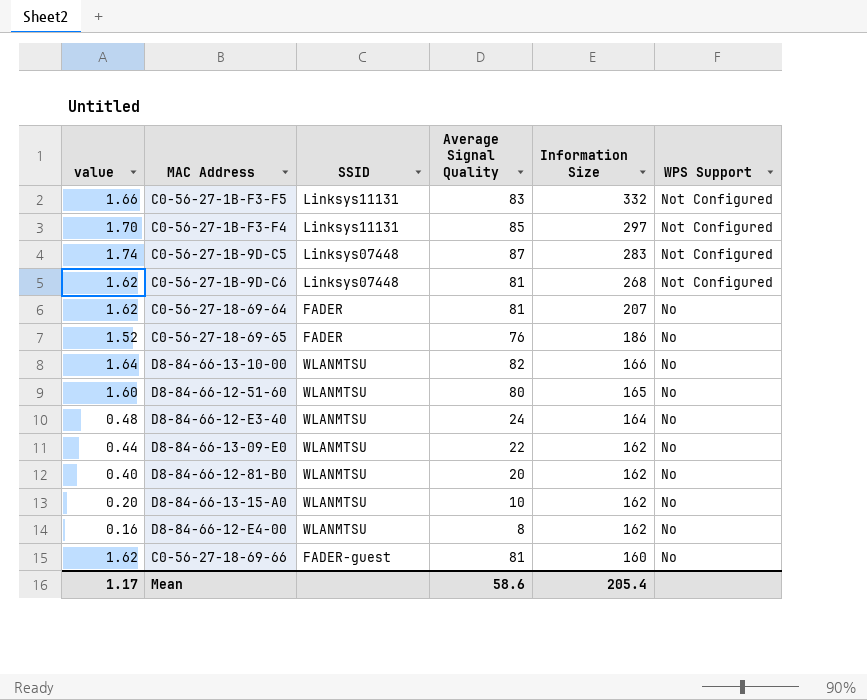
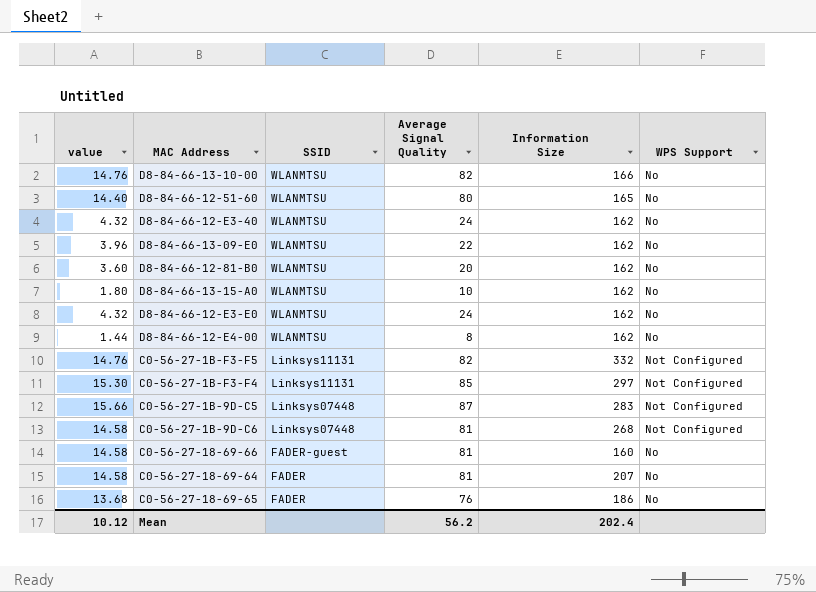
row order: Information Size descending -> SSID descending
column value | formula: [Average Signal Quality] * 0.02 -> [Average Signal Quality] * 0.18
D8-84-66-12-E3-40 | Information Size: 164 -> 162
row D8-84-66-12-E3-E0: none -> 4.32 | WLANMTSU | 24 | 162 | No
C0-56-27-1B-F3-F5 | Average Signal Quality: 83 -> 82
Mean | value: 1.17 -> 10.12
Mean | Average Signal Quality: 58.6 -> 56.2
Mean | Information Size: 205.4 -> 202.4

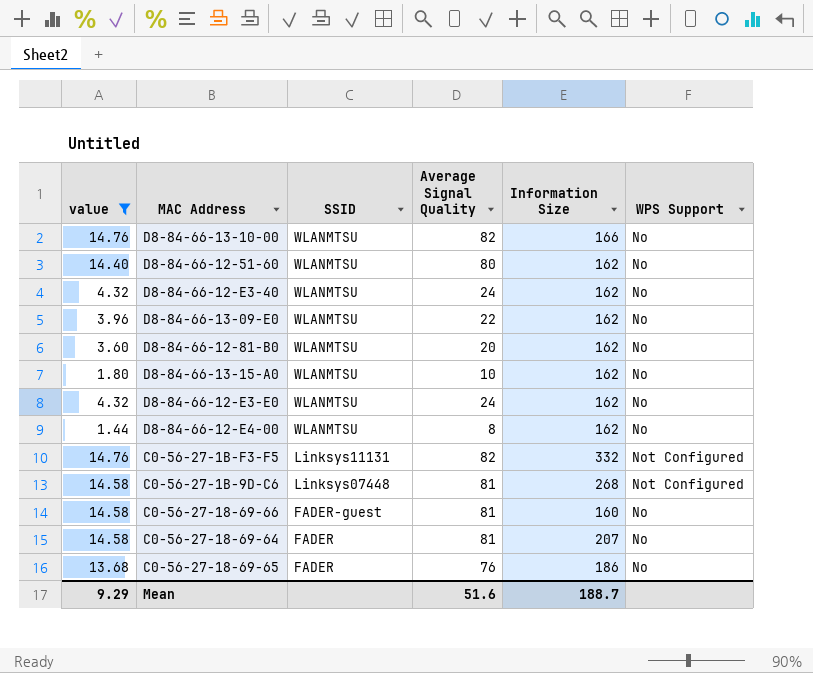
filter: none -> value <= 14.76
D8-84-66-12-51-60 | Information Size: 165 -> 162
Mean | value: 10.12 -> 9.29
Mean | Average Signal Quality: 56.2 -> 51.6
Mean | Information Size: 202.4 -> 188.7

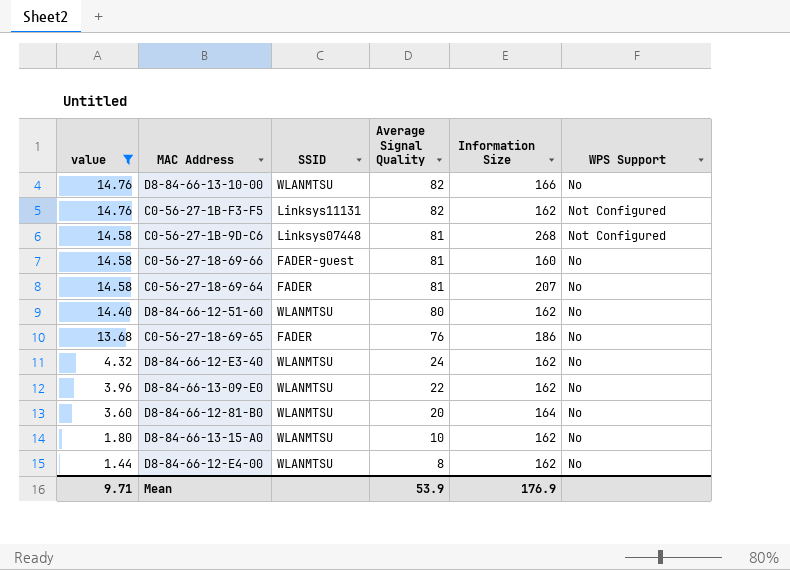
row order: SSID descending -> value descending
row D8-84-66-12-E3-E0: 4.32 | WLANMTSU | 24 | 162 | No -> none
C0-56-27-1B-F3-F5 | Information Size: 332 -> 162
D8-84-66-12-81-B0 | Information Size: 162 -> 164
Mean | value: 9.29 -> 9.71
Mean | Average Signal Quality: 51.6 -> 53.9
Mean | Information Size: 188.7 -> 176.9

